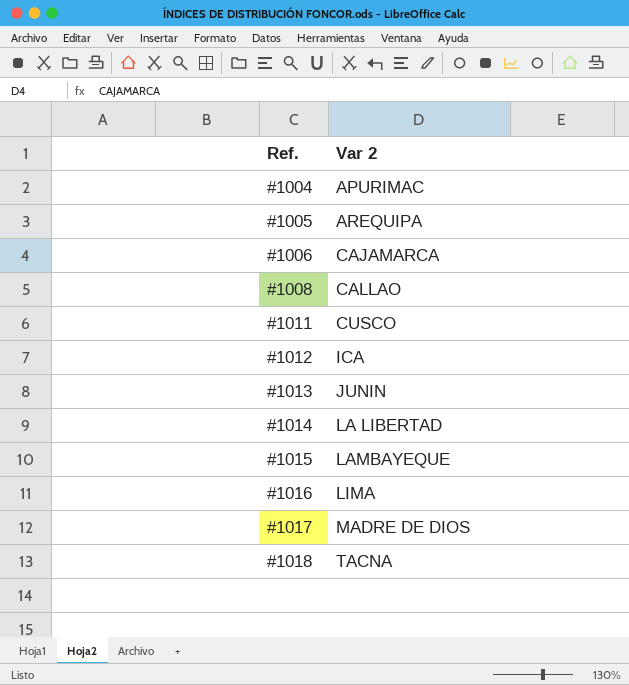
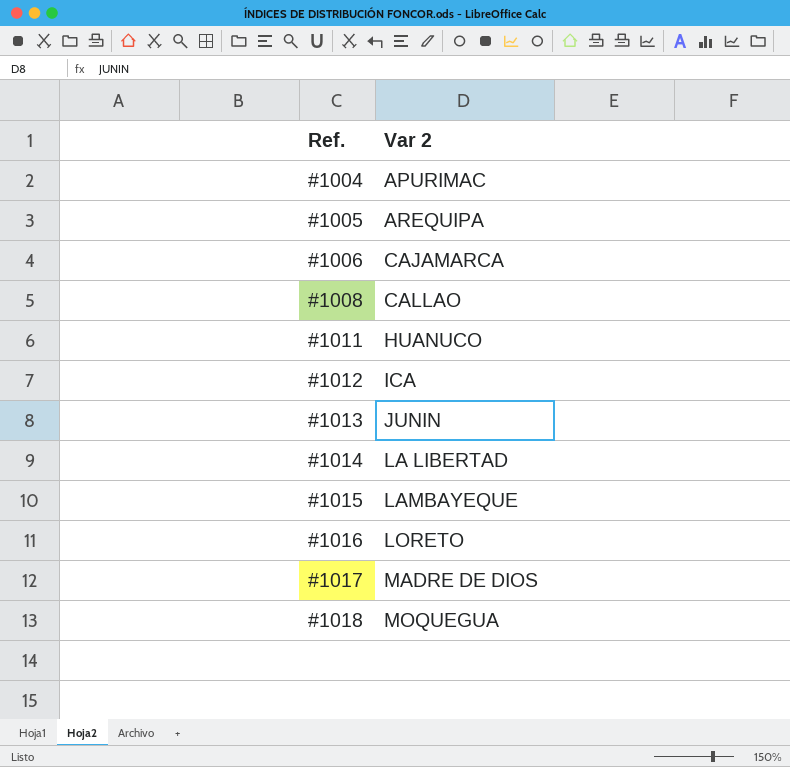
#1011 | Var 2: CUSCO -> HUANUCO
#1016 | Var 2: LIMA -> LORETO
#1018 | Var 2: TACNA -> MOQUEGUA

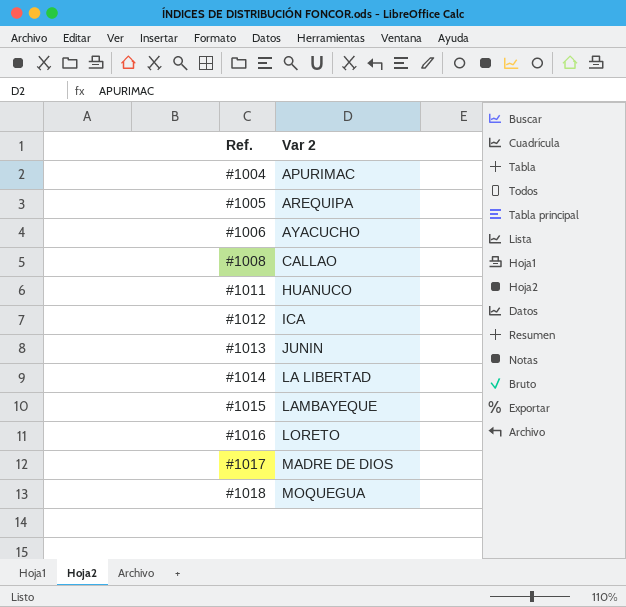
#1006 | Var 2: CAJAMARCA -> AYACUCHO

